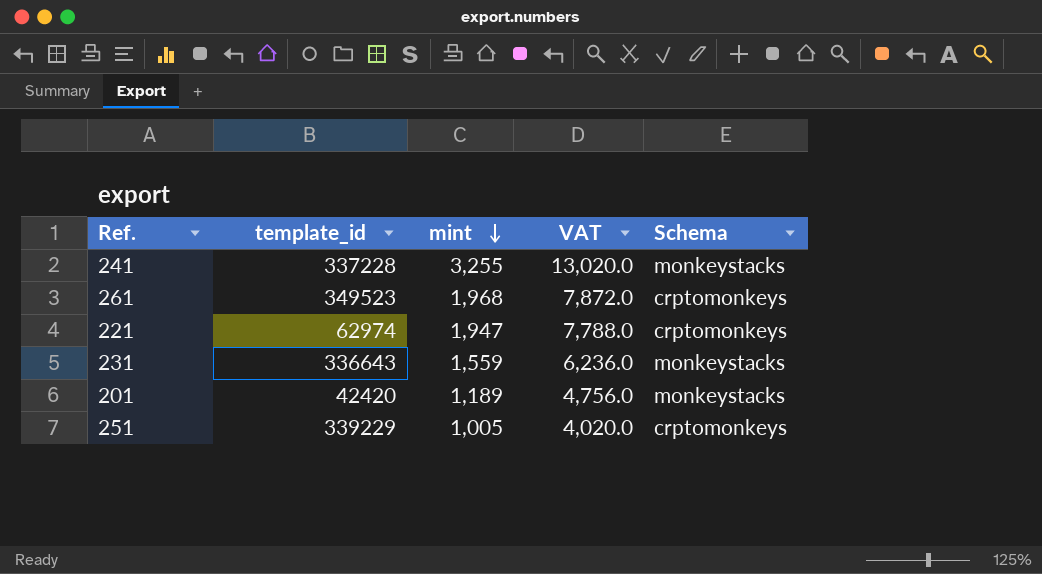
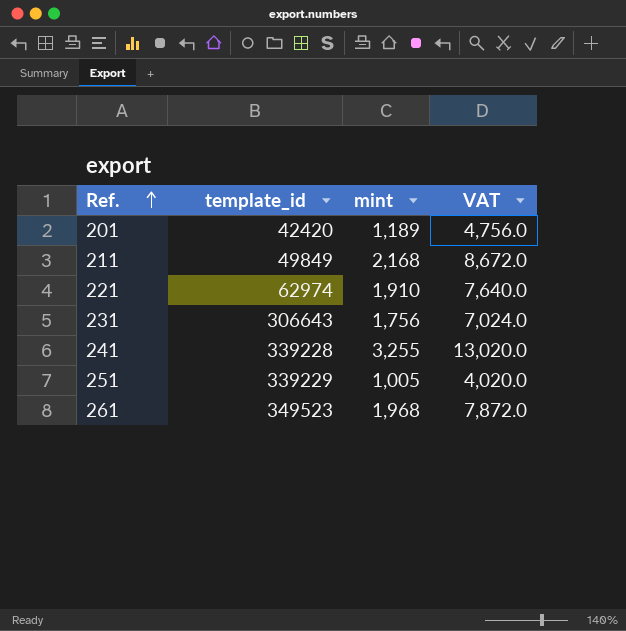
row order: mint descending -> Ref. ascending
column Schema | position: 5 -> none
row 211: none -> 49849 | 2,168 | 8,672.0
221 | mint: 1,947 -> 1,910
221 | VAT: 7,788.0 -> 7,640.0
231 | template_id: 336643 -> 306643
231 | mint: 1,559 -> 1,756
231 | VAT: 6,236.0 -> 7,024.0
241 | template_id: 337228 -> 339228

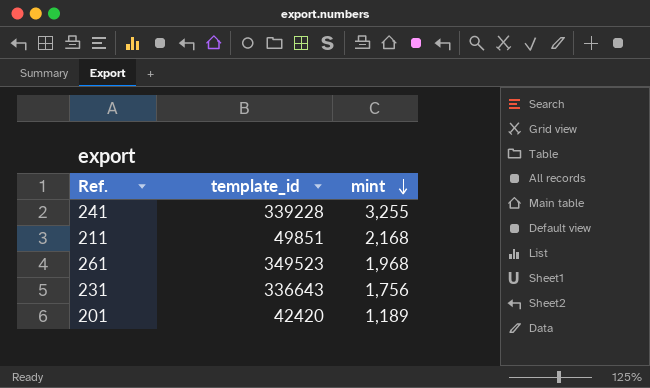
row order: Ref. ascending -> mint descending
column VAT | formula: [mint] * 4 -> none
row 221: 62974 | 1,910 | 7,640.0 -> none
row 251: 339229 | 1,005 | 4,020.0 -> none
211 | template_id: 49849 -> 49851
231 | template_id: 306643 -> 336643

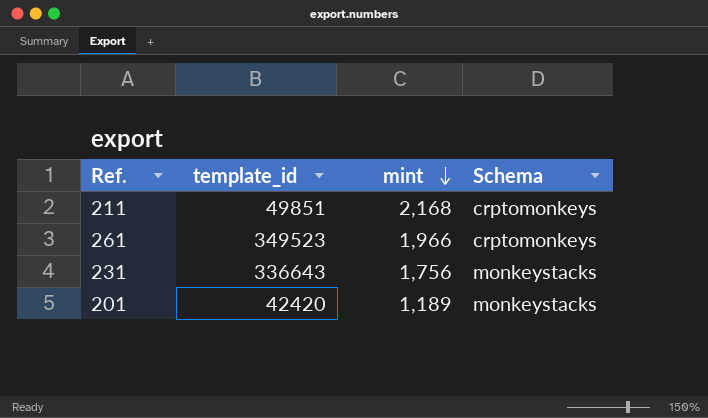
column Schema | position: none -> 4
row 241: 339228 | 3,255 -> none
261 | mint: 1,968 -> 1,966

